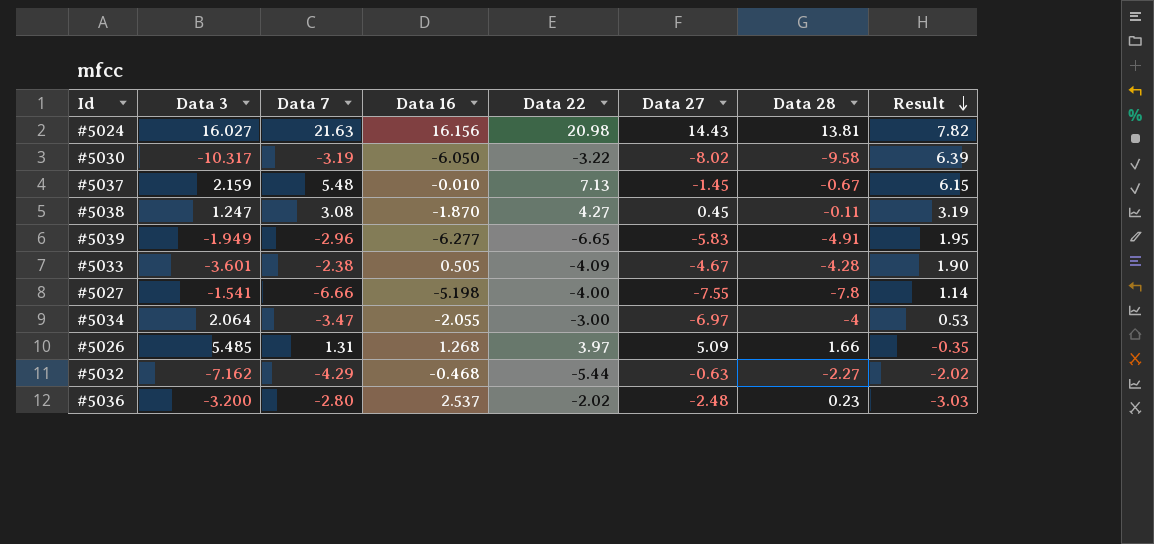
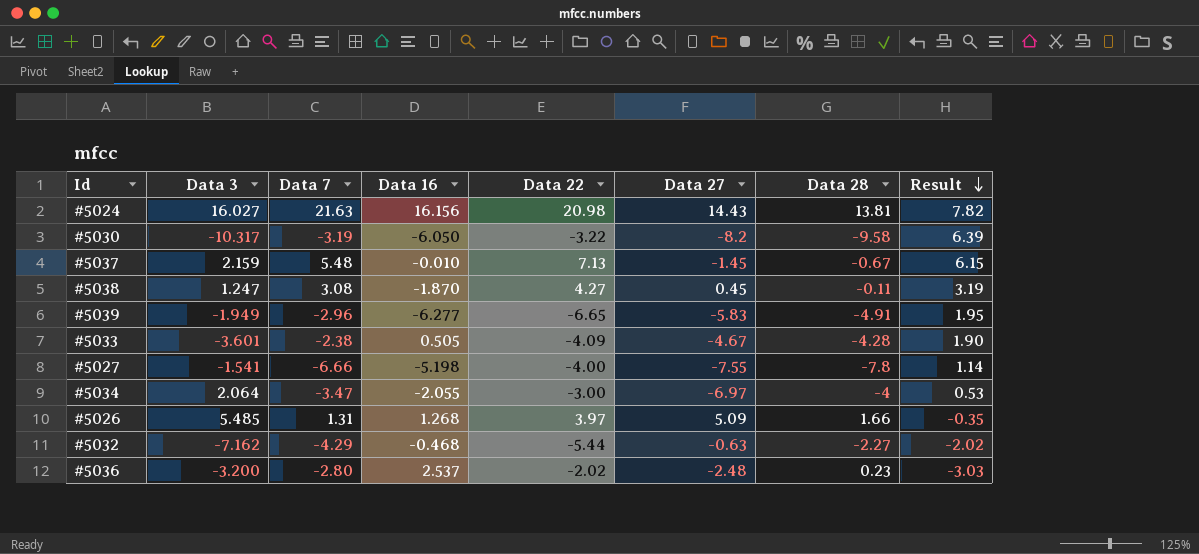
#5030 | Data 27: -8.02 -> -8.2

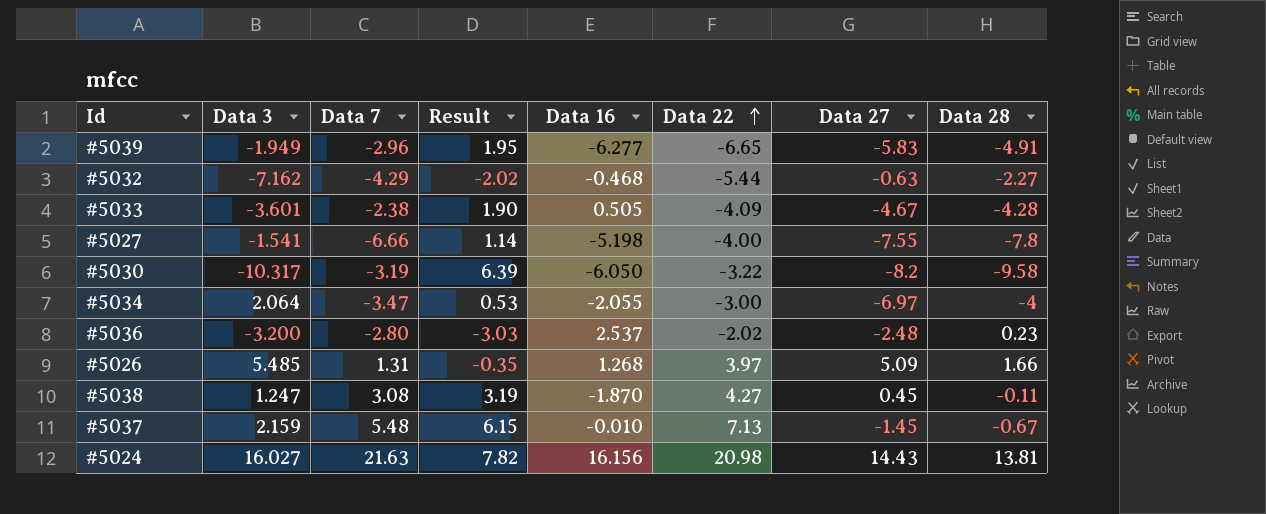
row order: Result descending -> Data 22 ascending
column Result | position: 8 -> 4

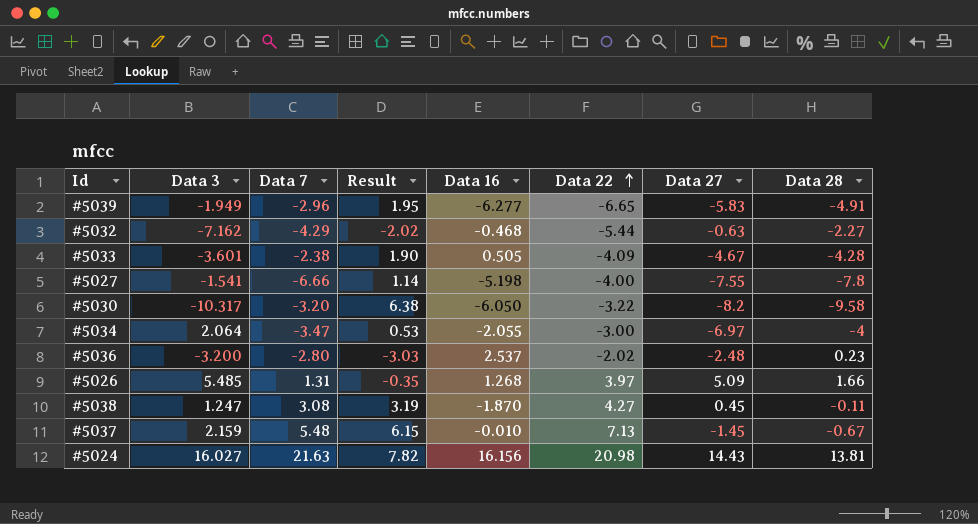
#5030 | Data 7: -3.19 -> -3.20
#5030 | Result: 6.39 -> 6.38

